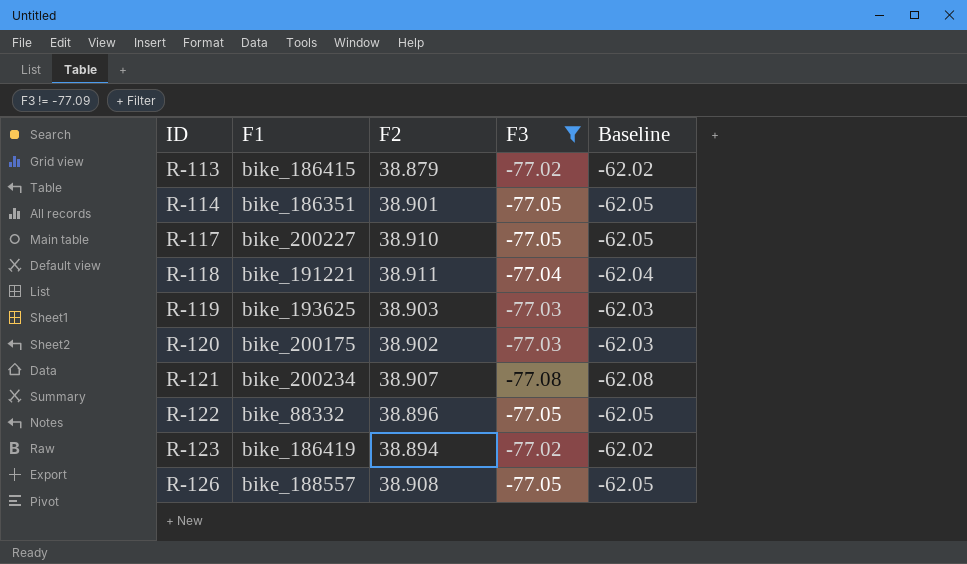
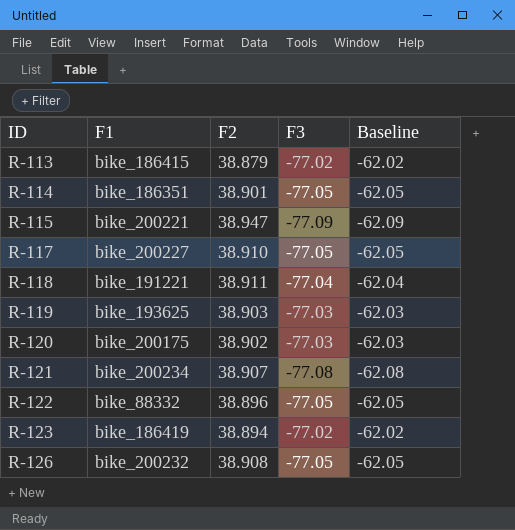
filter: F3 != -77.09 -> none
R-126 | F1: bike_188557 -> bike_200232

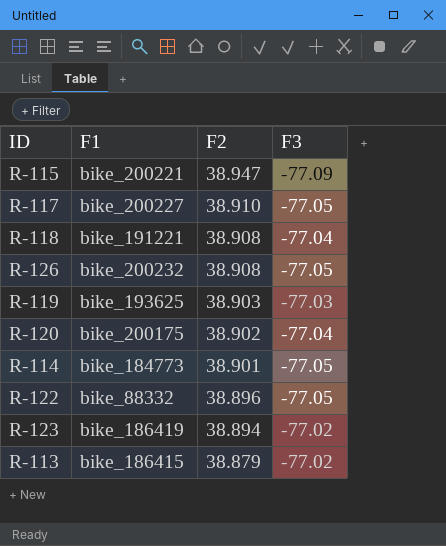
row order: ID ascending -> F2 descending
column Baseline | formula: [F3] + 15 -> none
row R-121: bike_200234 | 38.907 | -77.08 | -62.08 -> none
R-118 | F2: 38.911 -> 38.908
R-120 | F3: -77.03 -> -77.04
R-114 | F1: bike_186351 -> bike_184773

